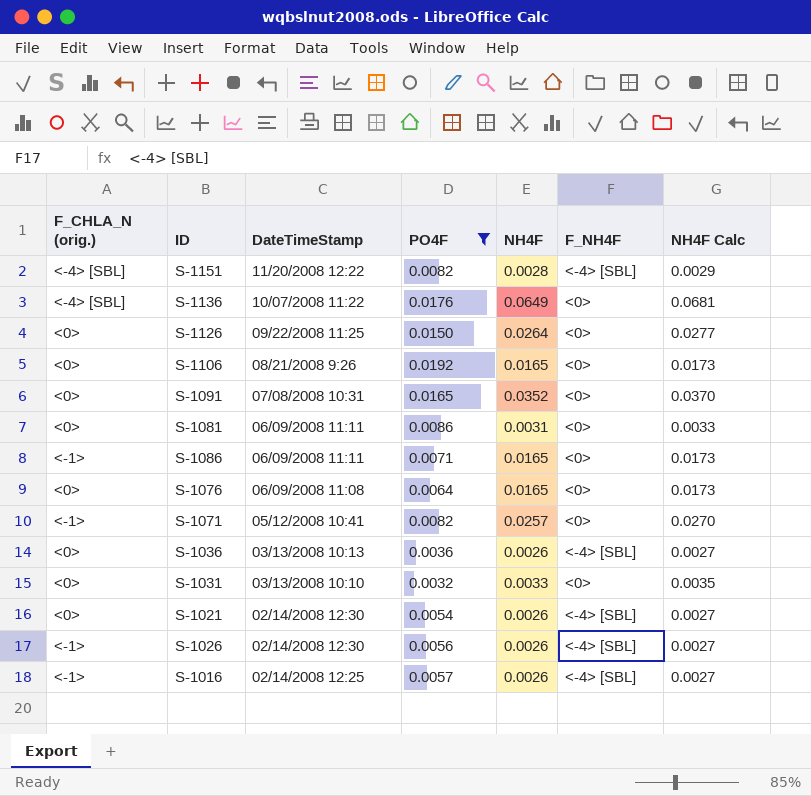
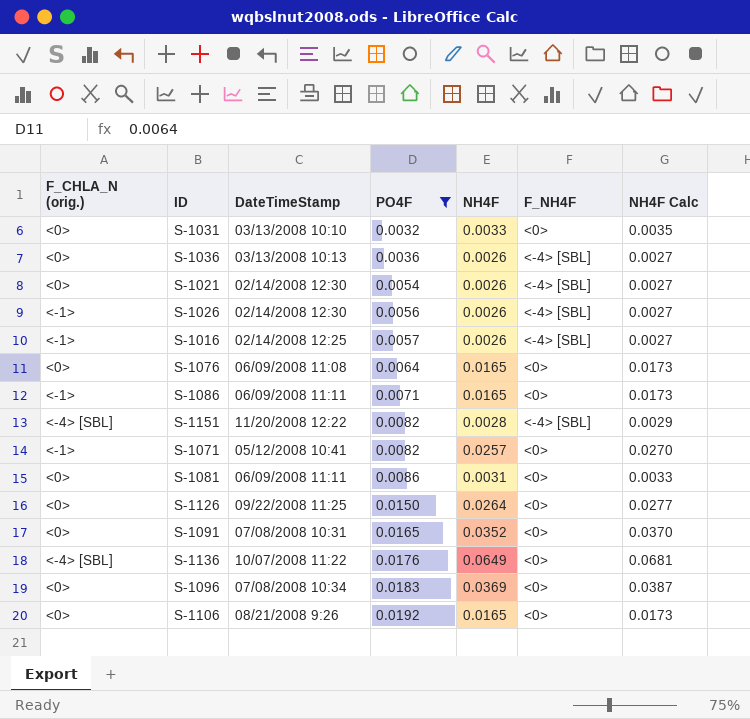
row order: DateTimeStamp descending -> PO4F ascending
row S-1096: none -> <0> | 07/08/2008 10:34 | 0.0183 | 0.0369 | <0> | 0.0387

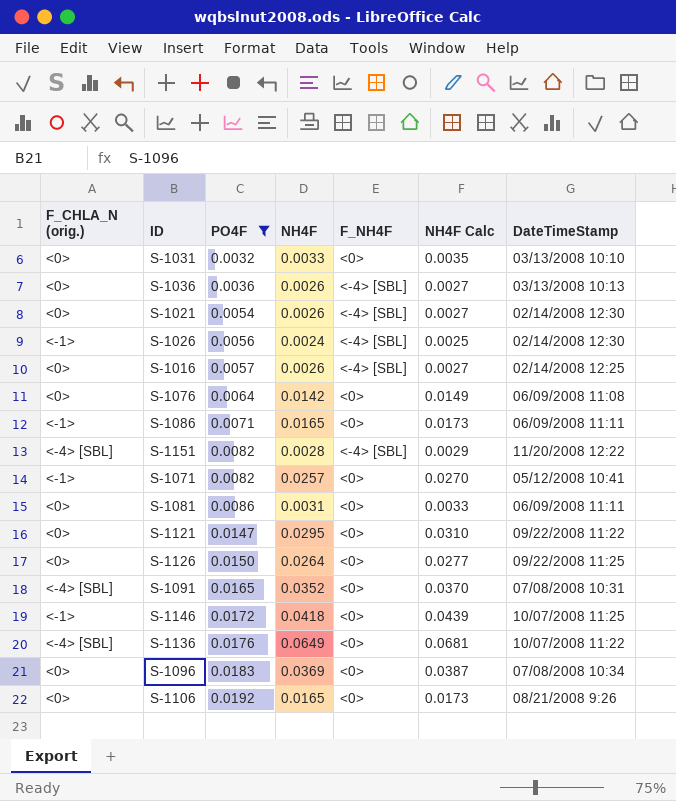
column DateTimeStamp | position: 3 -> 7
S-1026 | NH4F: 0.0026 -> 0.0024
S-1026 | NH4F Calc: 0.0027 -> 0.0025
S-1016 | F_CHLA_N (orig.): <-1> -> <0>
S-1076 | NH4F: 0.0165 -> 0.0142
S-1076 | NH4F Calc: 0.0173 -> 0.0149
row S-1121: none -> <0> | 0.0147 | 0.0295 | <0> | 0.0310 | 09/22/2008 11:22
S-1091 | F_CHLA_N (orig.): <0> -> <-4> [SBL]
row S-1146: none -> <-1> | 0.0172 | 0.0418 | <0> | 0.0439 | 10/07/2008 11:25

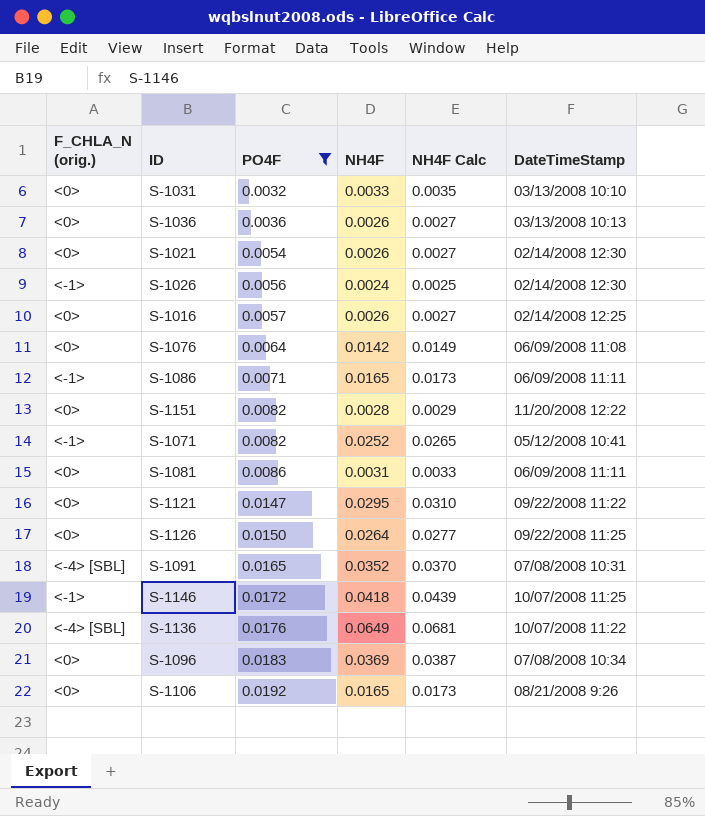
column F_NH4F | position: 5 -> none
S-1151 | F_CHLA_N (orig.): <-4> [SBL] -> <0>
S-1071 | NH4F: 0.0257 -> 0.0252
S-1071 | NH4F Calc: 0.0270 -> 0.0265

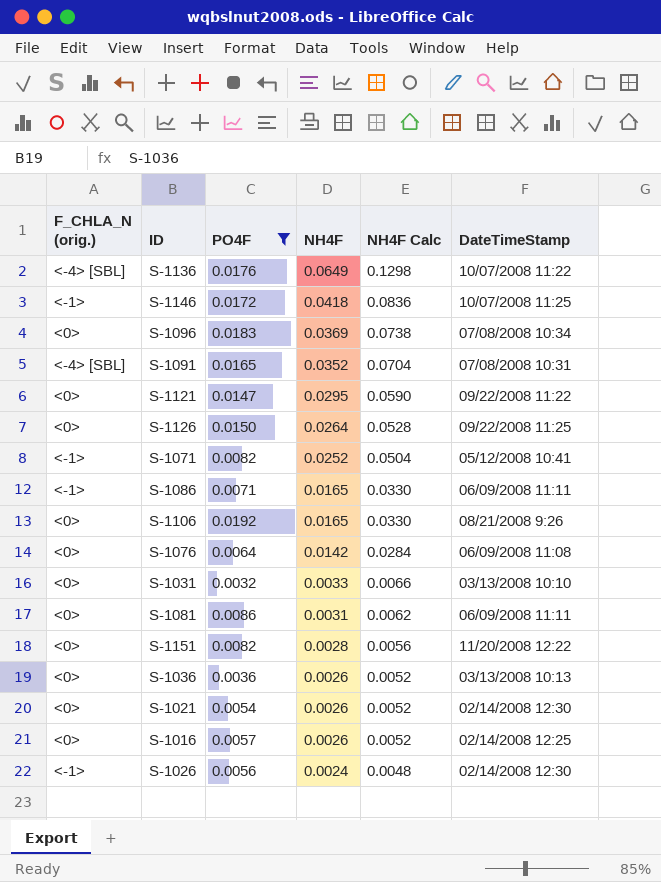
row order: PO4F ascending -> NH4F descending
column NH4F Calc | formula: [NH4F] * 1.05 -> [NH4F] * 2

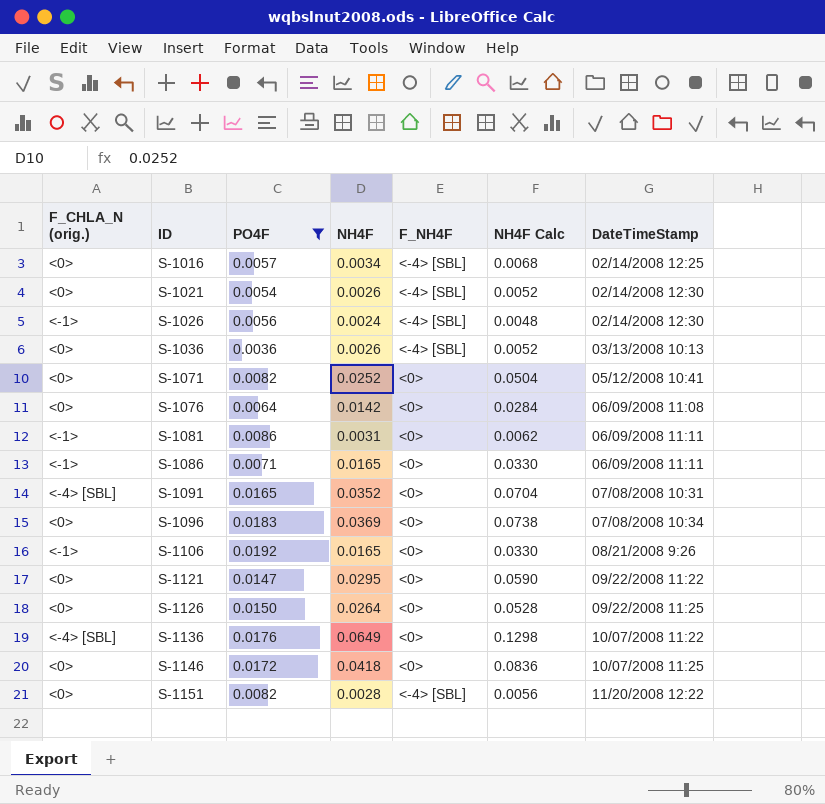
row order: NH4F descending -> ID ascending
column F_NH4F | position: none -> 5
row S-1031: <0> | 0.0032 | 0.0033 | 0.0066 | 03/13/2008 10:10 -> none
S-1016 | NH4F: 0.0026 -> 0.0034
S-1016 | NH4F Calc: 0.0052 -> 0.0068
S-1071 | F_CHLA_N (orig.): <-1> -> <0>
S-1081 | F_CHLA_N (orig.): <0> -> <-1>
S-1106 | F_CHLA_N (orig.): <0> -> <-1>
S-1146 | F_CHLA_N (orig.): <-1> -> <0>

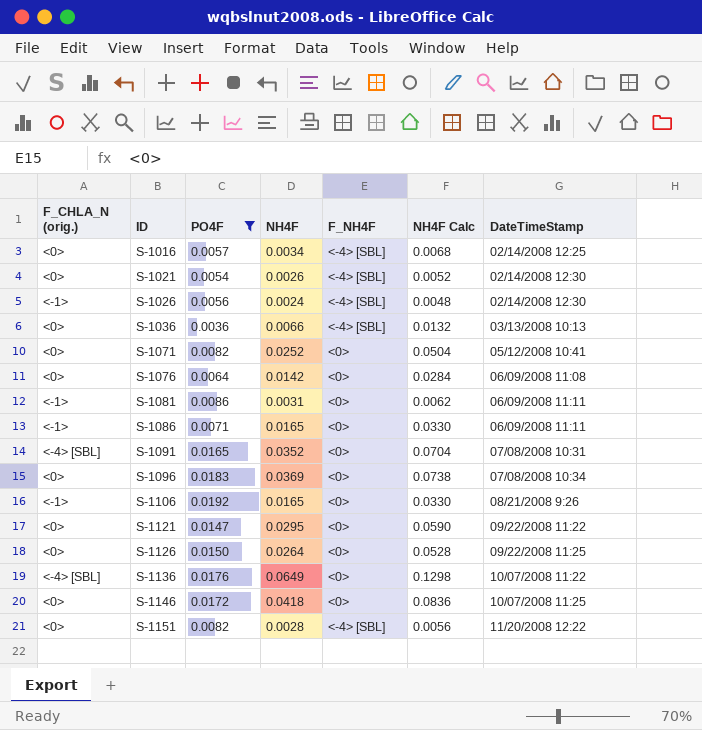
S-1036 | NH4F: 0.0026 -> 0.0066
S-1036 | NH4F Calc: 0.0052 -> 0.0132

